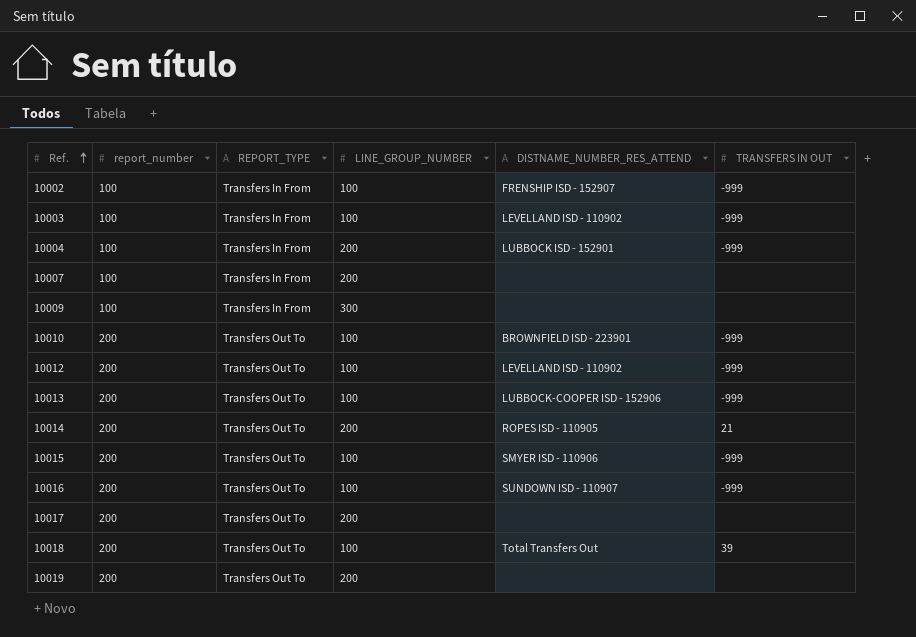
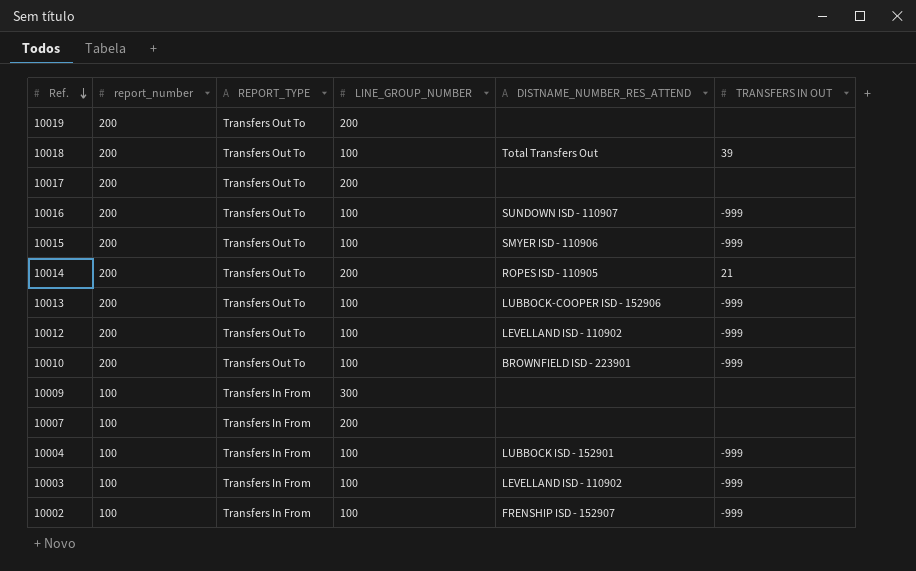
row order: Ref. ascending -> Ref. descending
10004 | LINE_GROUP_NUMBER: 200 -> 100

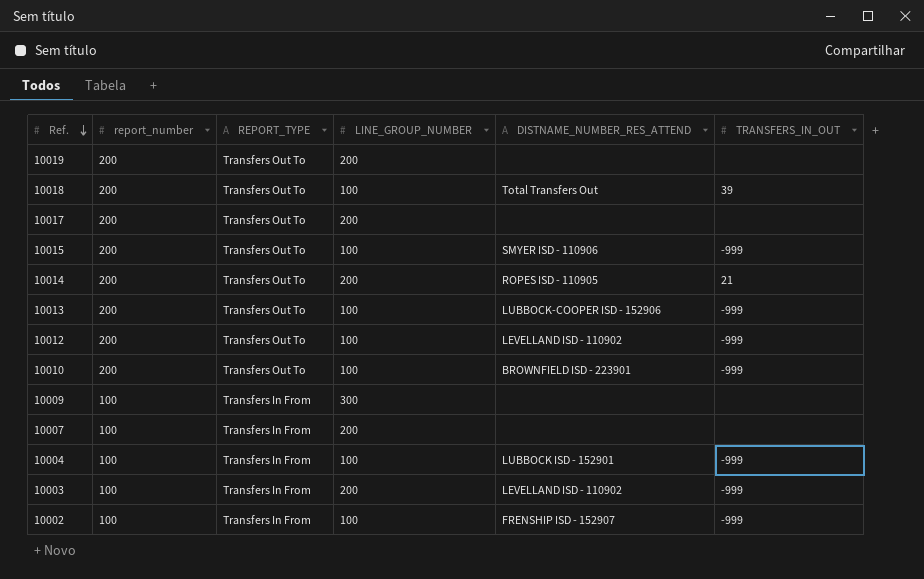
column name: TRANSFERS IN OUT -> TRANSFERS_IN_OUT
row 10016: 200 | Transfers Out To | 100 | SUNDOWN ISD - 110907 | -999 -> none
10003 | LINE_GROUP_NUMBER: 100 -> 200

